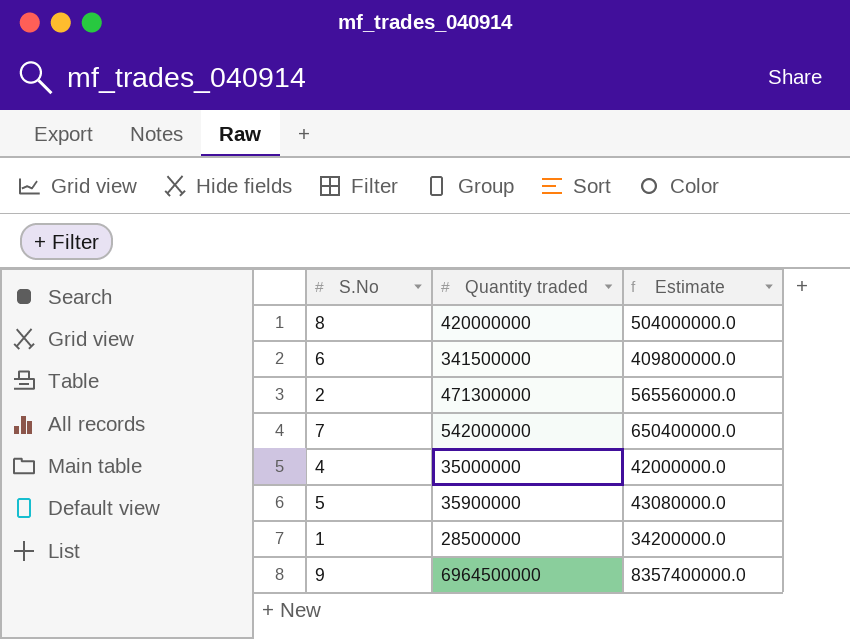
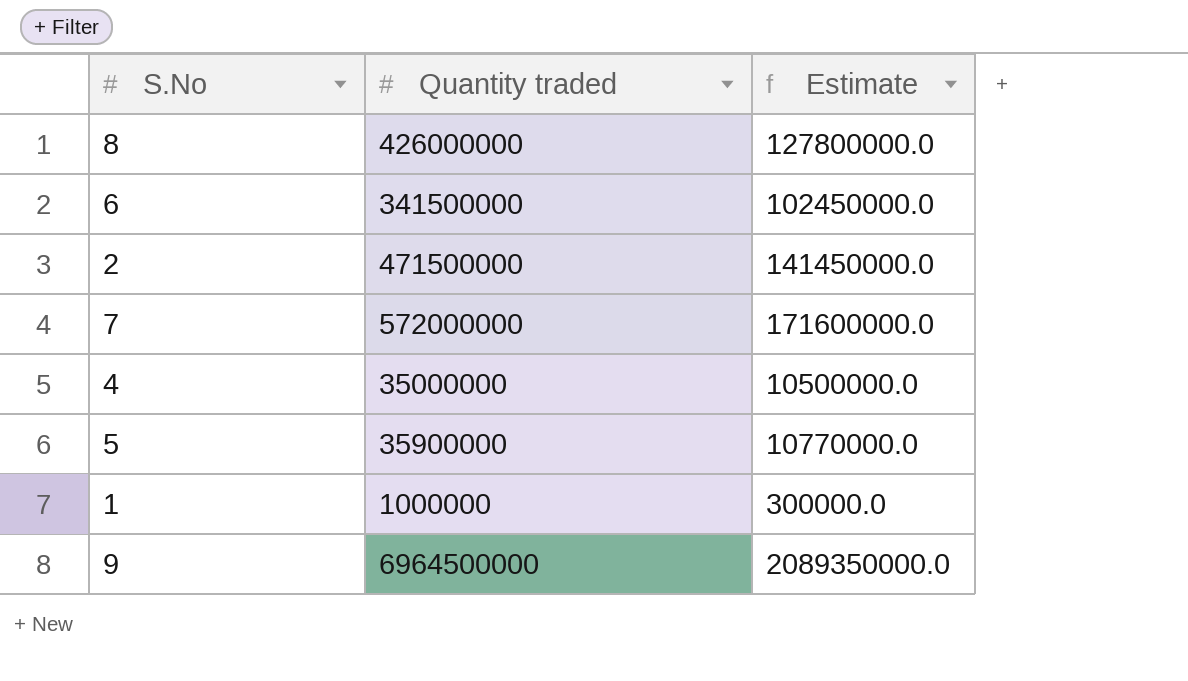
column Estimate | formula: [Quantity traded] * 1.2 -> [Quantity traded] * 0.3
8 | Quantity traded: 420000000 -> 426000000
2 | Quantity traded: 471300000 -> 471500000
7 | Quantity traded: 542000000 -> 572000000
1 | Quantity traded: 28500000 -> 1000000

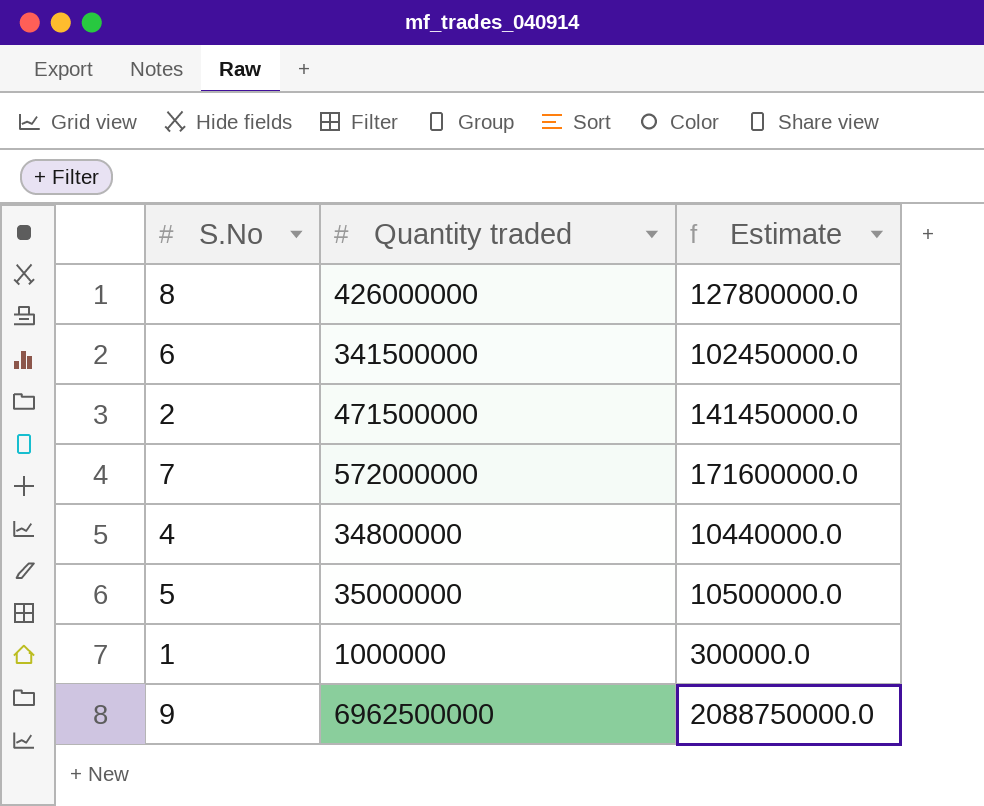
4 | Quantity traded: 35000000 -> 34800000
4 | Estimate: 10500000.0 -> 10440000.0
5 | Quantity traded: 35900000 -> 35000000
5 | Estimate: 10770000.0 -> 10500000.0
9 | Quantity traded: 6964500000 -> 6962500000
9 | Estimate: 2089350000.0 -> 2088750000.0

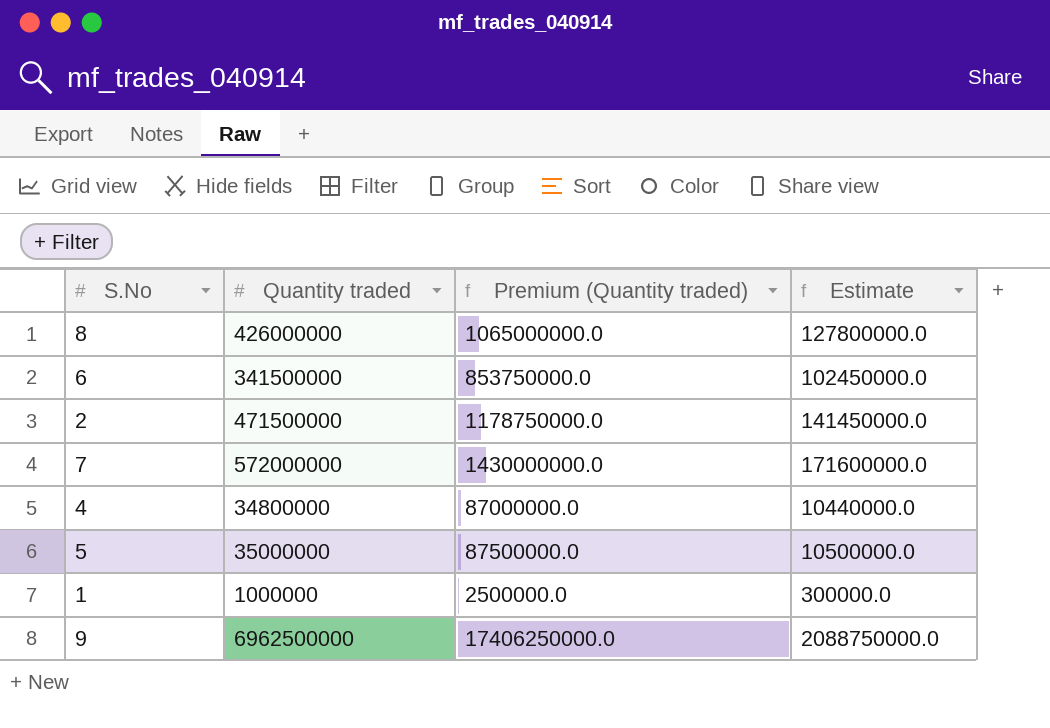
column Premium (Quantity traded) | formula: none -> [Quantity traded] * 2.5

